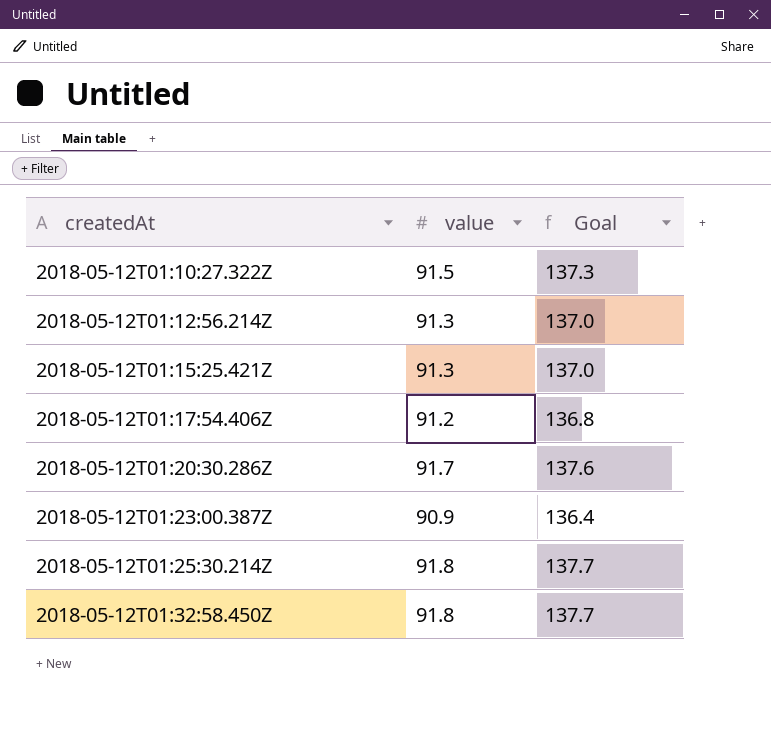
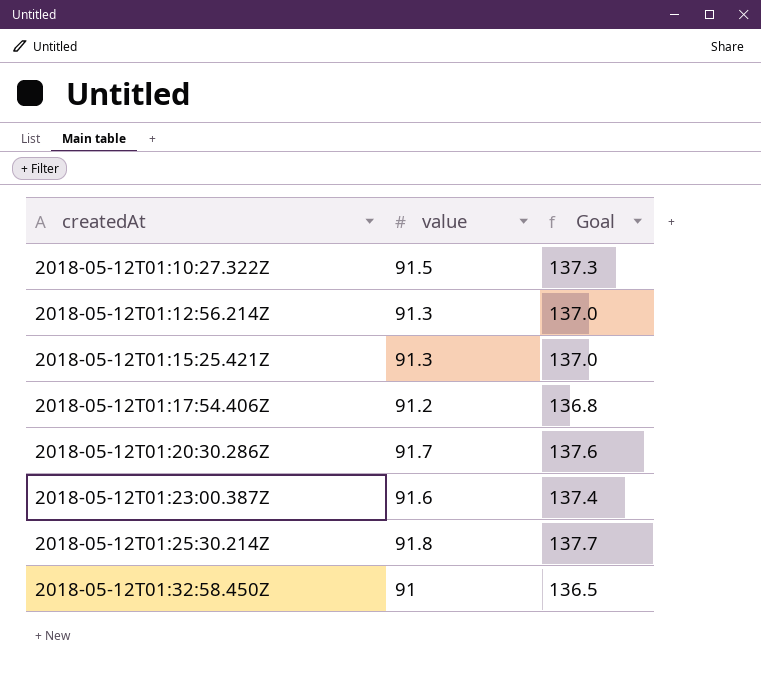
2018-05-12T01:23:00.387Z | value: 90.9 -> 91.6
2018-05-12T01:23:00.387Z | Goal: 136.4 -> 137.4
2018-05-12T01:32:58.450Z | value: 91.8 -> 91
2018-05-12T01:32:58.450Z | Goal: 137.7 -> 136.5

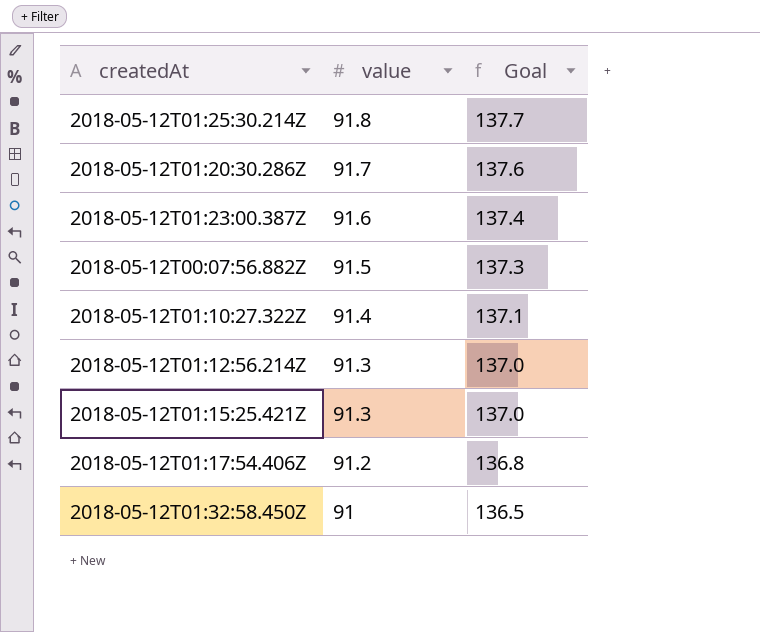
row order: createdAt ascending -> value descending
row 2018-05-12T00:07:56.882Z: none -> 91.5 | 137.3
2018-05-12T01:10:27.322Z | value: 91.5 -> 91.4
2018-05-12T01:10:27.322Z | Goal: 137.3 -> 137.1

